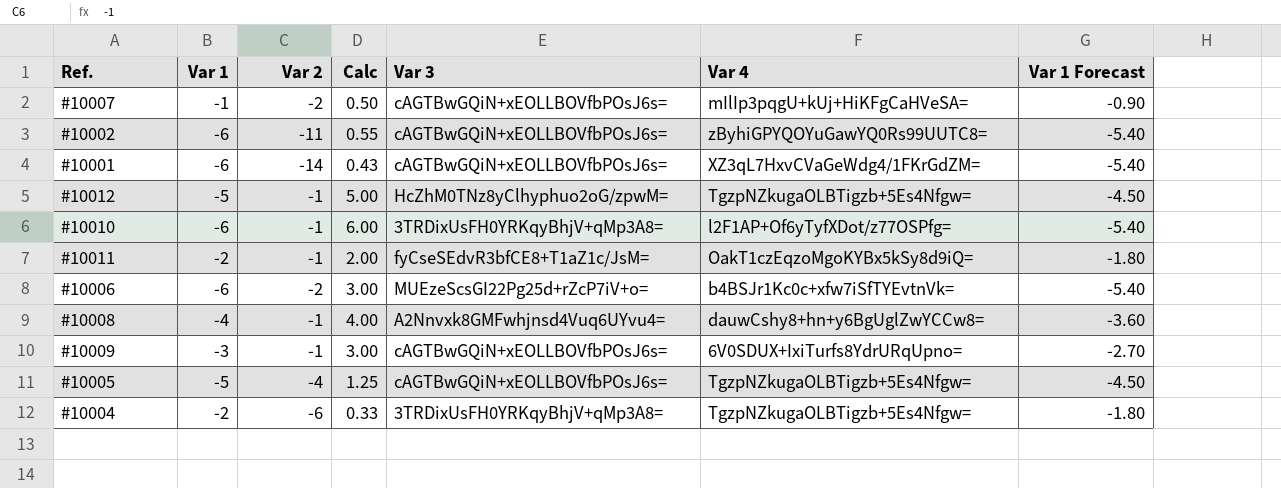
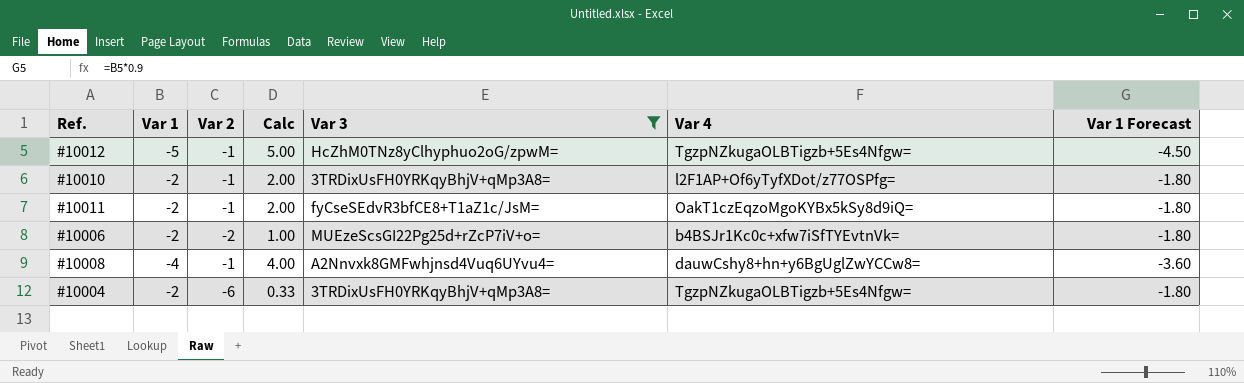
filter: none -> Var 3 != cAGTBwGQiN+xEOLLBOVfbPOsJ6s=
#10010 | Var 1: -6 -> -2
#10010 | Calc: 6.00 -> 2.00
#10010 | Var 1 Forecast: -5.40 -> -1.80
#10006 | Var 1: -6 -> -2
#10006 | Calc: 3.00 -> 1.00
#10006 | Var 1 Forecast: -5.40 -> -1.80

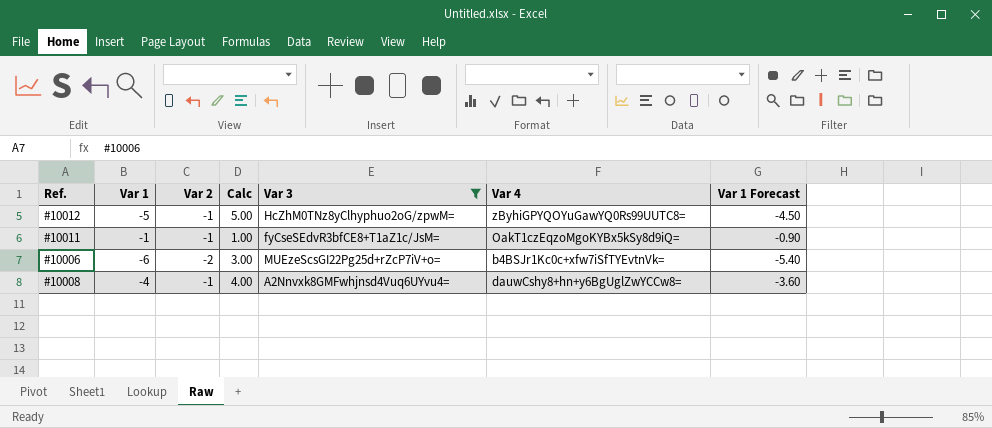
row #10010: -2 | -1 | 2.00 | 3TRDixUsFH0YRKqyBhjV+qMp3A8= | l2F1AP+Of6yTyfXDot/z77OSPfg= | -1.80 -> none
row #10004: -2 | -6 | 0.33 | 3TRDixUsFH0YRKqyBhjV+qMp3A8= | TgzpNZkugaOLBTigzb+5Es4Nfgw= | -1.80 -> none
#10012 | Var 4: TgzpNZkugaOLBTigzb+5Es4Nfgw= -> zByhiGPYQOYuGawYQ0Rs99UUTC8=
#10011 | Var 1: -2 -> -1
#10011 | Calc: 2.00 -> 1.00
#10011 | Var 1 Forecast: -1.80 -> -0.90
#10006 | Var 1: -2 -> -6
#10006 | Calc: 1.00 -> 3.00
#10006 | Var 1 Forecast: -1.80 -> -5.40

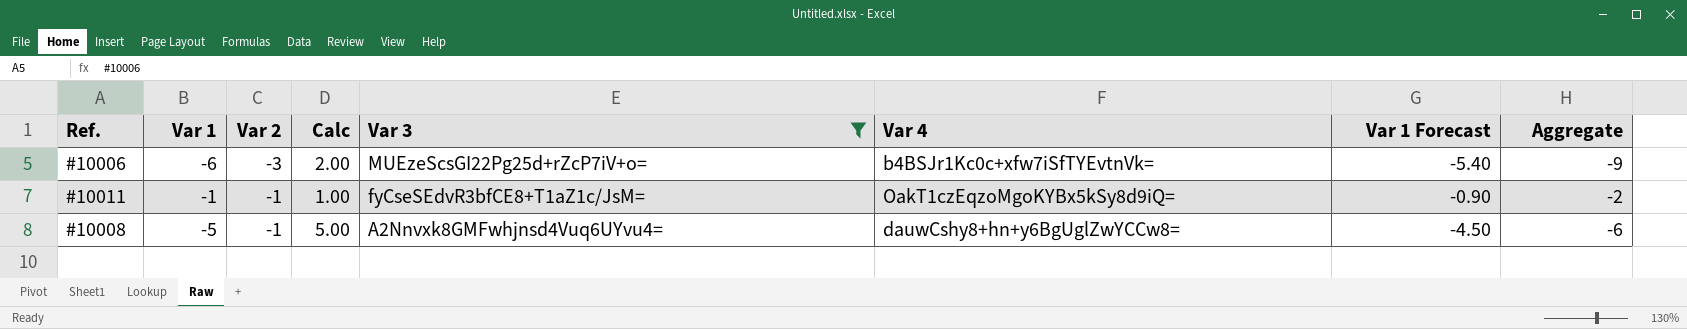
row order: none -> Var 2 ascending
column Aggregate | formula: none -> [Var 1] + [Var 2]
row #10012: -5 | -1 | 5.00 | HcZhM0TNz8yClhyphuo2oG/zpwM= | zByhiGPYQOYuGawYQ0Rs99UUTC8= | -4.50 -> none
#10006 | Var 2: -2 -> -3
#10006 | Calc: 3.00 -> 2.00
#10008 | Var 1: -4 -> -5
#10008 | Calc: 4.00 -> 5.00
#10008 | Var 1 Forecast: -3.60 -> -4.50

